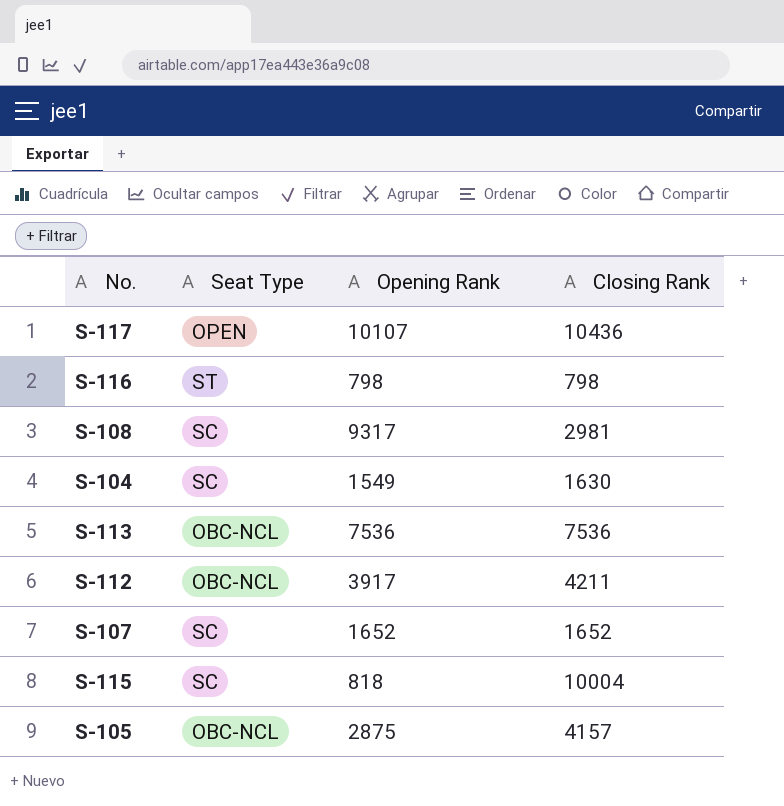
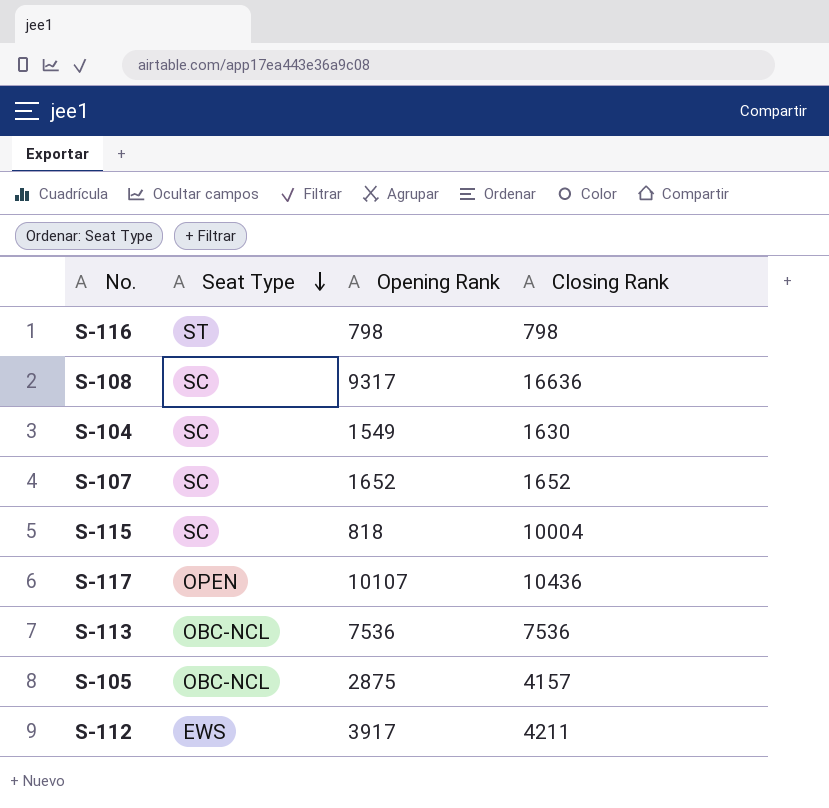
row order: none -> Seat Type descending
S-108 | Closing Rank: 2981 -> 16636
S-112 | Seat Type: OBC-NCL -> EWS

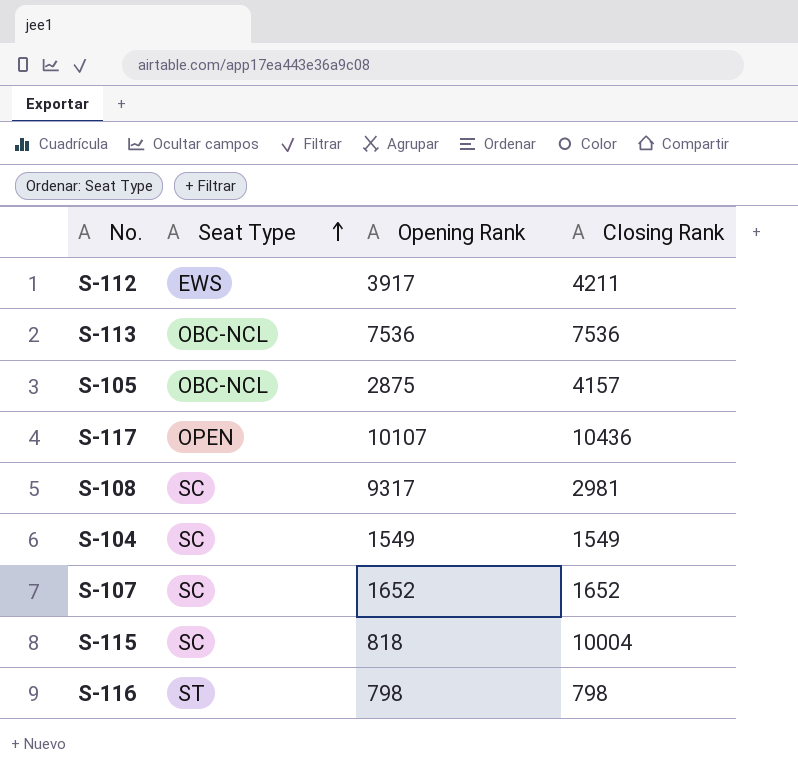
row order: Seat Type descending -> Seat Type ascending
S-108 | Closing Rank: 16636 -> 2981
S-104 | Closing Rank: 1630 -> 1549

